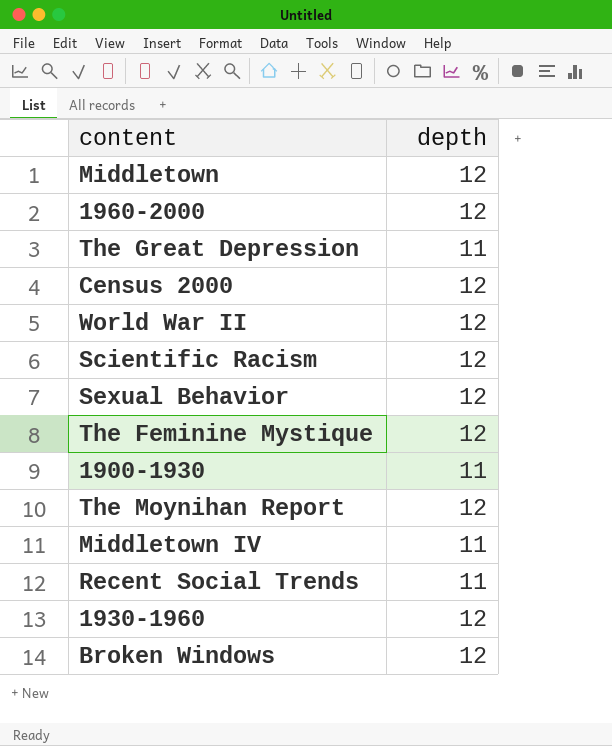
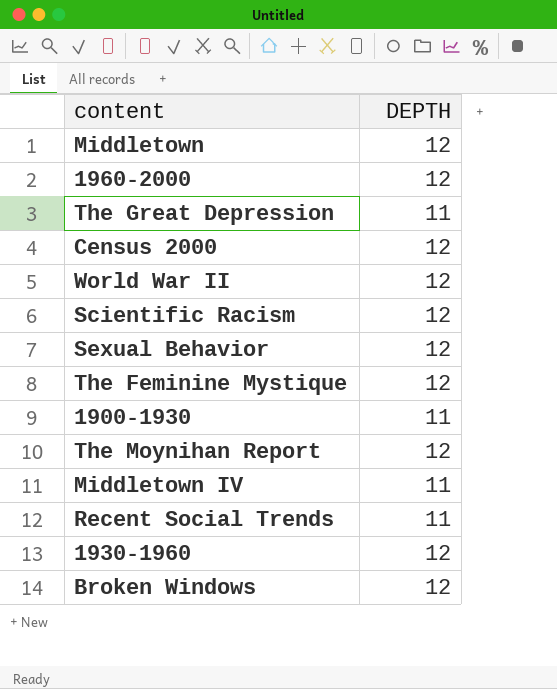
column name: depth -> DEPTH

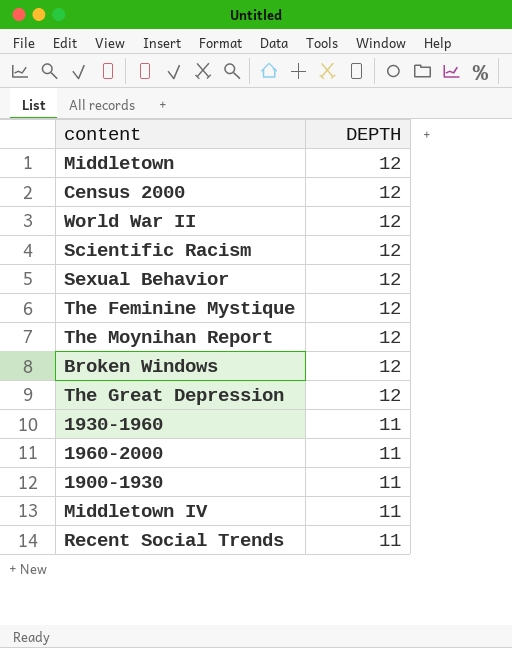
row order: none -> DEPTH descending
The Great Depression | DEPTH: 11 -> 12
1930-1960 | DEPTH: 12 -> 11
1960-2000 | DEPTH: 12 -> 11

